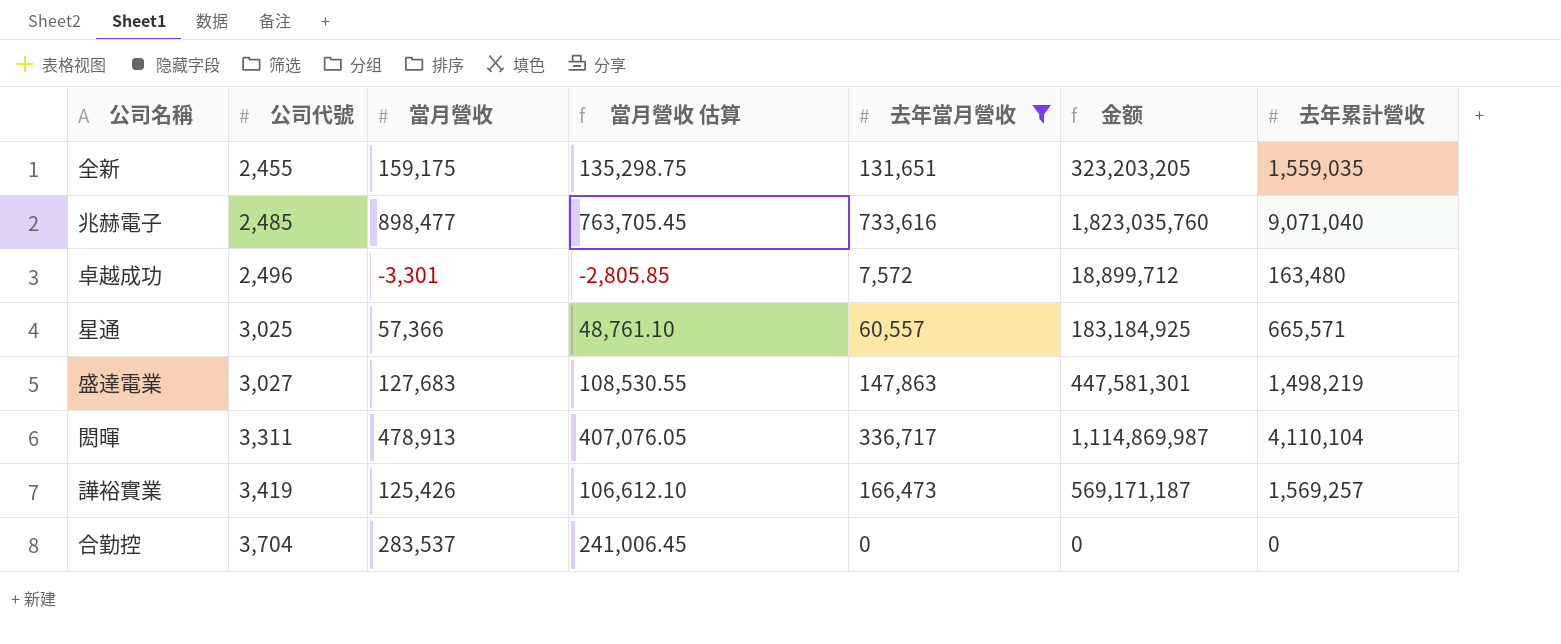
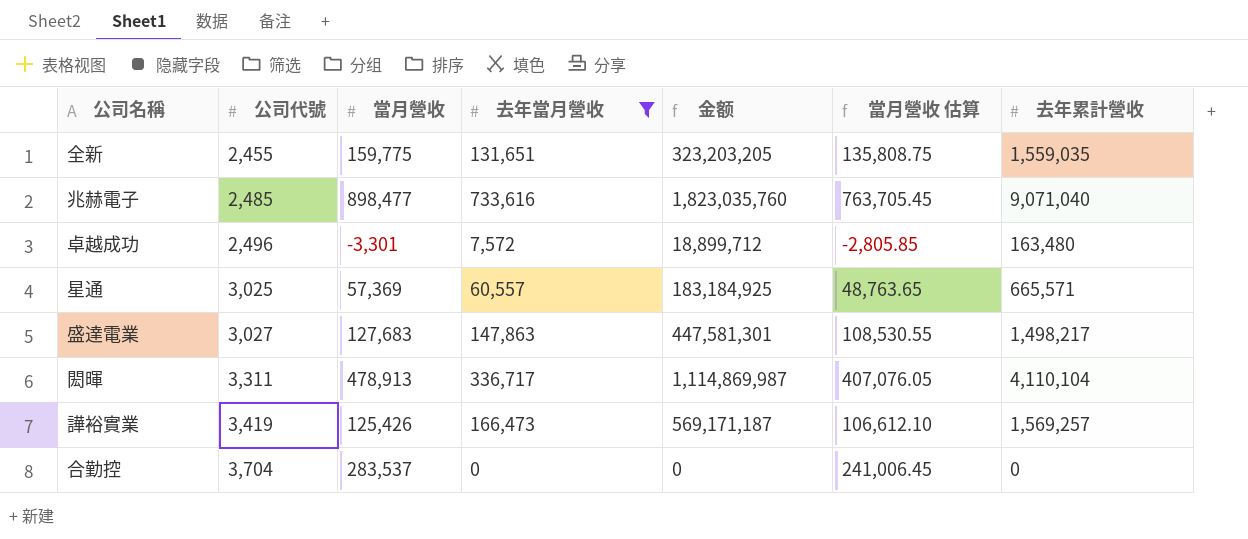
column 當月營收 估算 | position: 4 -> 6
全新 | 當月營收: 159,175 -> 159,775
全新 | 當月營收 估算: 135,298.75 -> 135,808.75
星通 | 當月營收: 57,366 -> 57,369
星通 | 當月營收 估算: 48,761.10 -> 48,763.65
盛達電業 | 去年累計營收: 1,498,219 -> 1,498,217

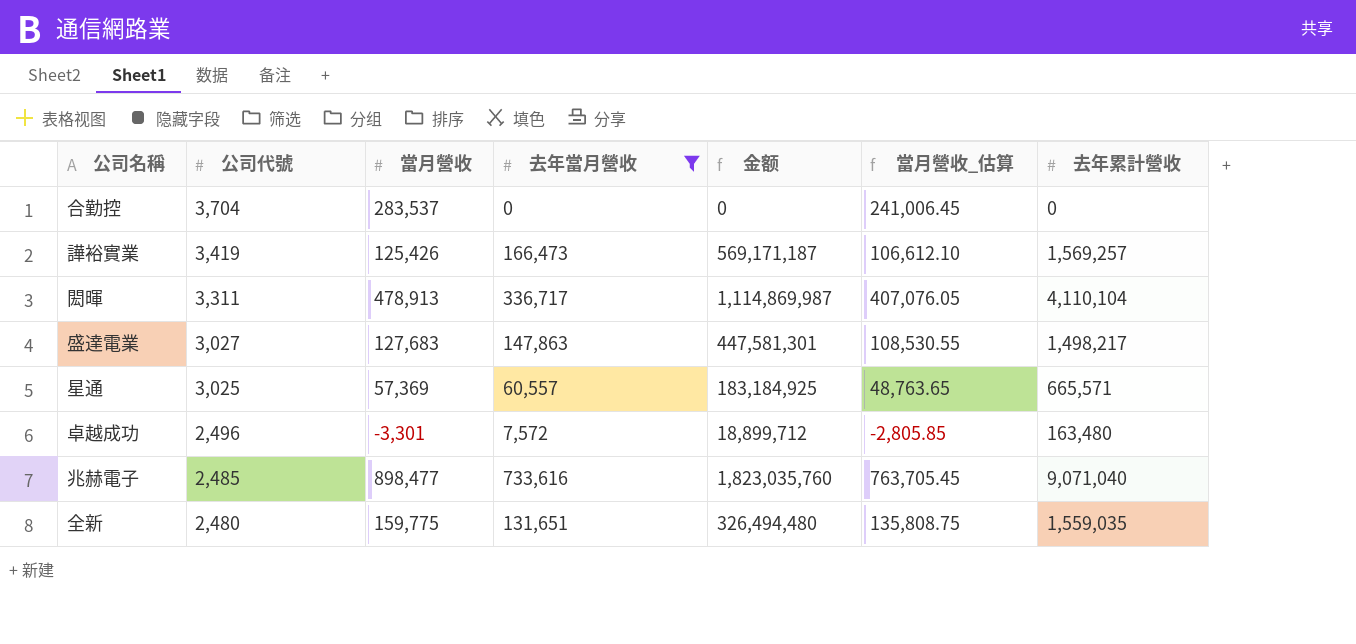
row order: 公司代號 ascending -> 公司代號 descending
column name: 當月營收 估算 -> 當月營收_估算
全新 | 公司代號: 2,455 -> 2,480
全新 | 金额: 323,203,205 -> 326,494,480

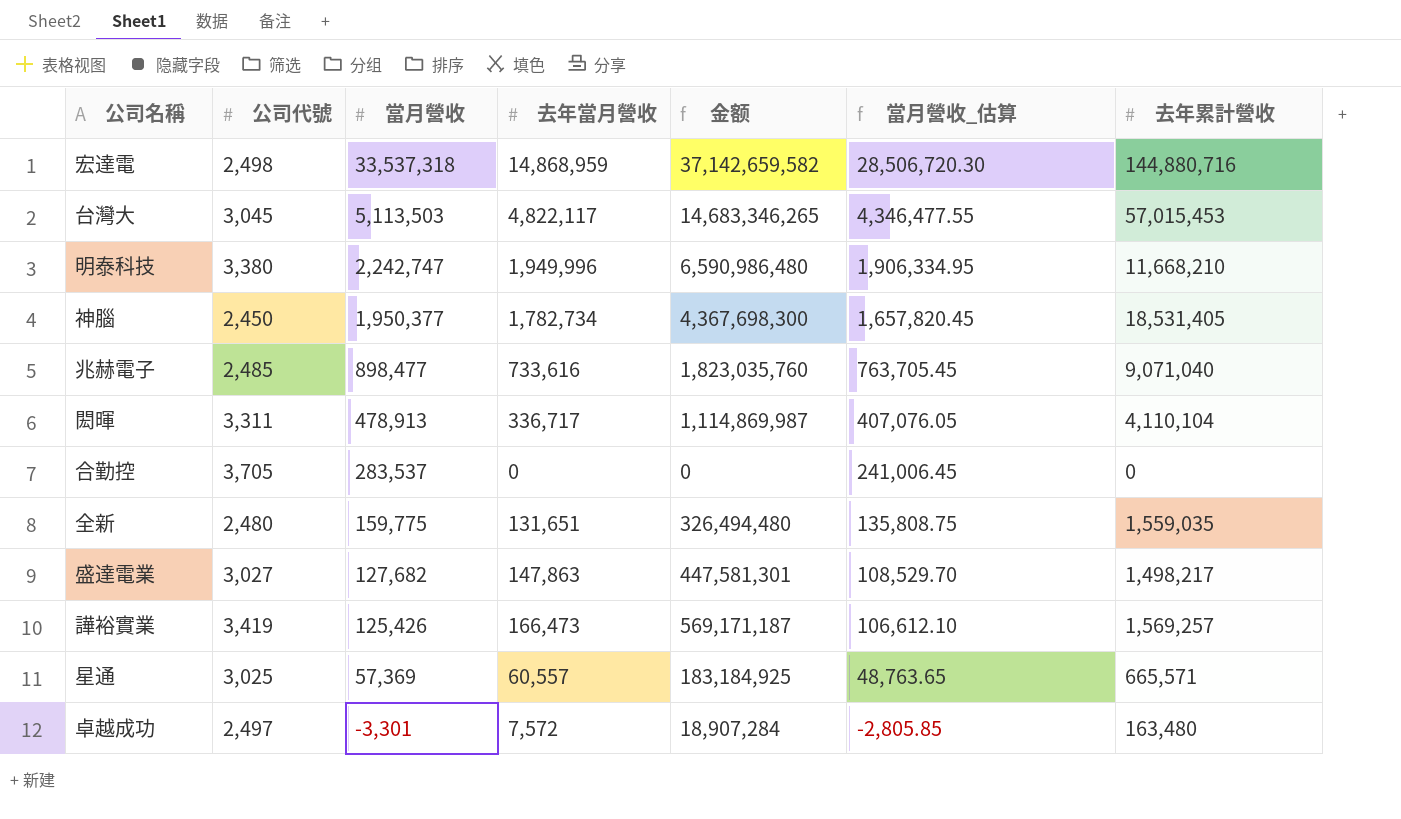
filter: 去年當月營收 <= 733,616 -> none
row order: 公司代號 descending -> 當月營收 descending
合勤控 | 公司代號: 3,704 -> 3,705
盛達電業 | 當月營收: 127,683 -> 127,682
盛達電業 | 當月營收_估算: 108,530.55 -> 108,529.70
卓越成功 | 公司代號: 2,496 -> 2,497
卓越成功 | 金额: 18,899,712 -> 18,907,284

